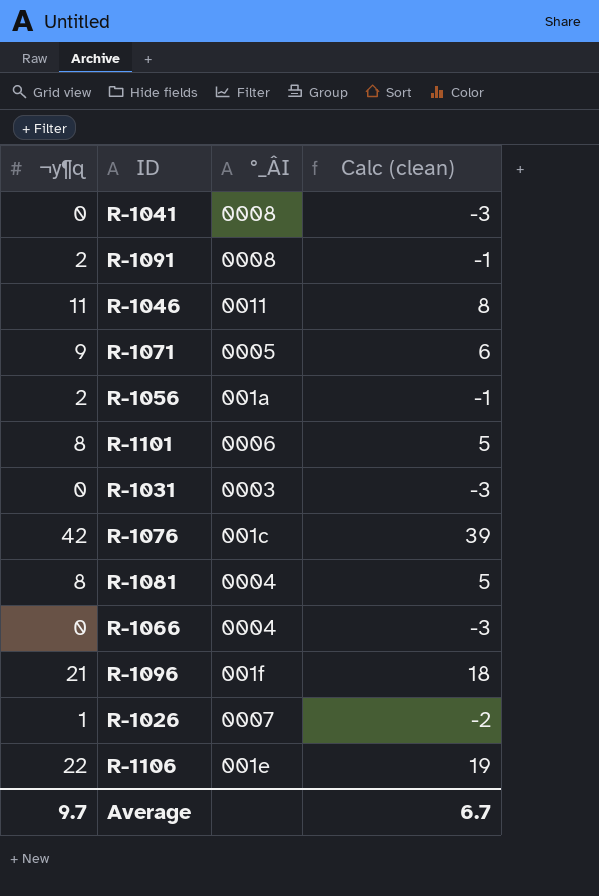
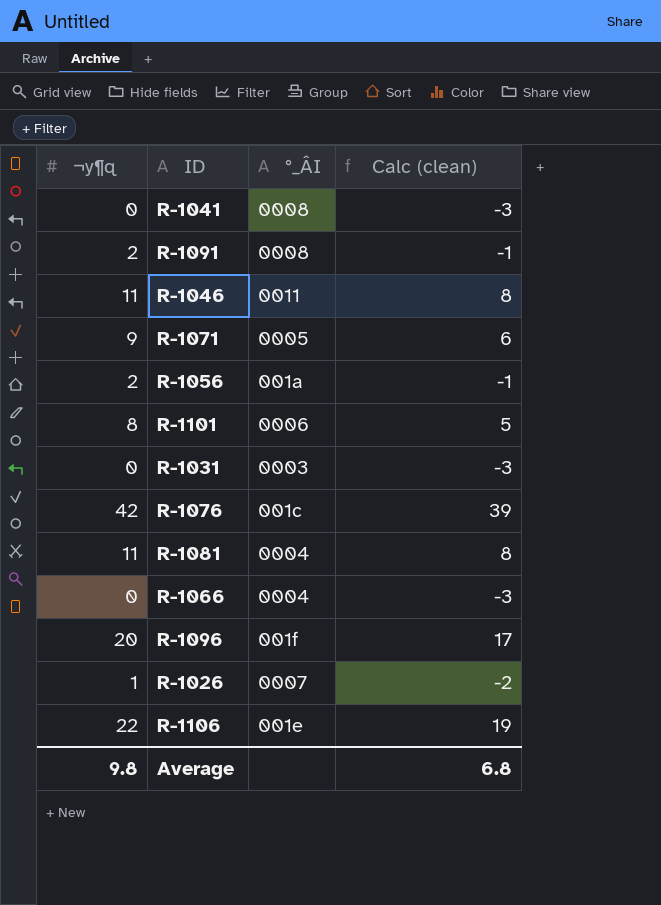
R-1081 | ¬y¶q: 8 -> 11
R-1081 | Calc (clean): 5 -> 8
R-1096 | ¬y¶q: 21 -> 20
R-1096 | Calc (clean): 18 -> 17
Average | ¬y¶q: 9.7 -> 9.8
Average | Calc (clean): 6.7 -> 6.8

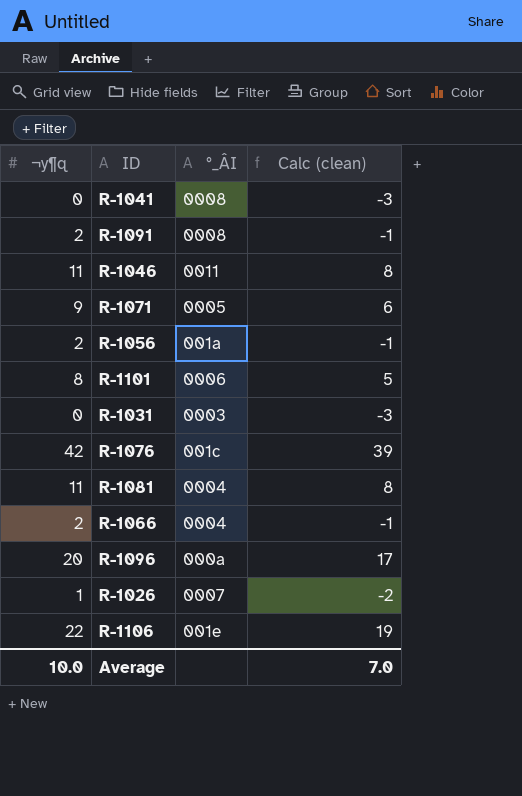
R-1066 | ¬y¶q: 0 -> 2
R-1066 | Calc (clean): -3 -> -1
R-1096 | °_ÂI: 001f -> 000a
Average | ¬y¶q: 9.8 -> 10.0
Average | Calc (clean): 6.8 -> 7.0

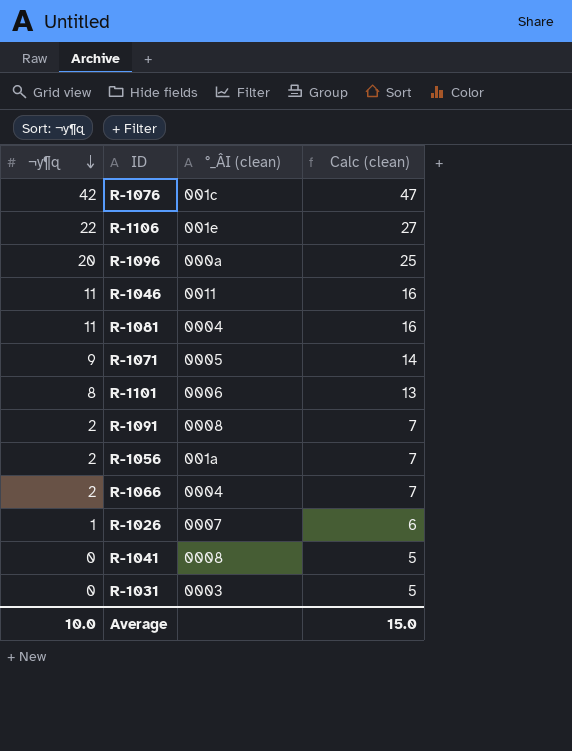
row order: none -> ¬y¶q descending
column name: °_ÂI -> °_ÂI (clean)
column Calc (clean) | formula: [¬y¶q] - 3 -> [¬y¶q] + 5
Average | Calc (clean): 7.0 -> 15.0

